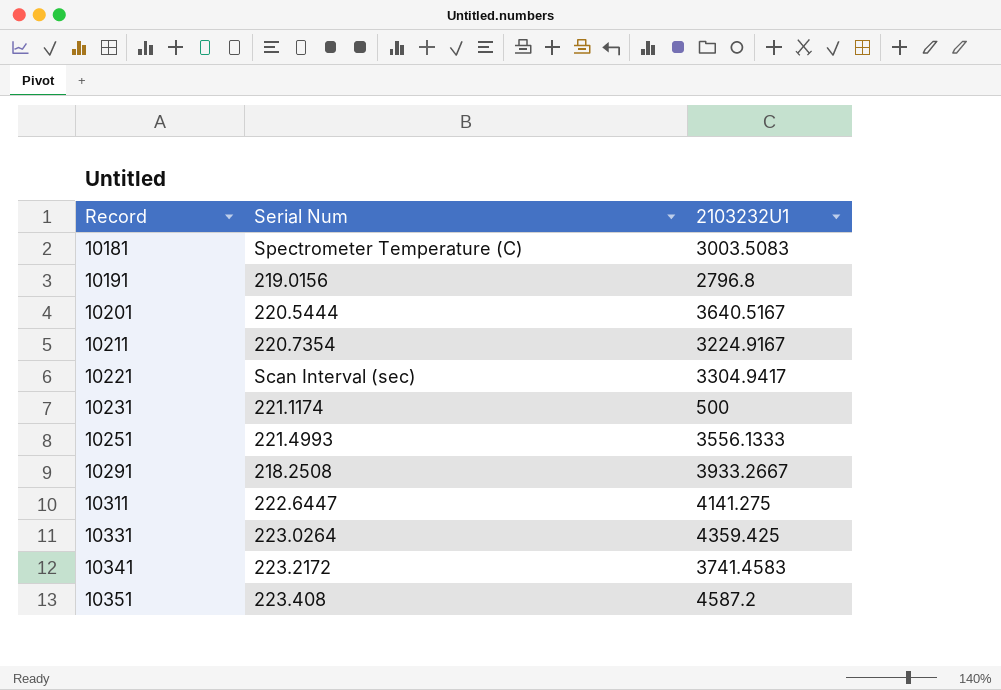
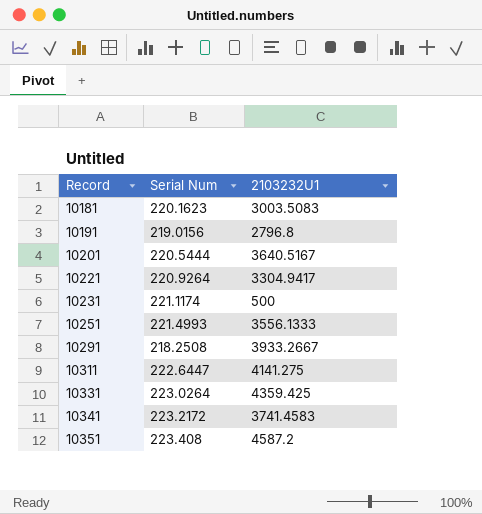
row 10211: 220.7354 | 3224.9167 -> none
10181 | Serial Num: Spectrometer Temperature (C) -> 220.1623
10221 | Serial Num: Scan Interval (sec) -> 220.9264

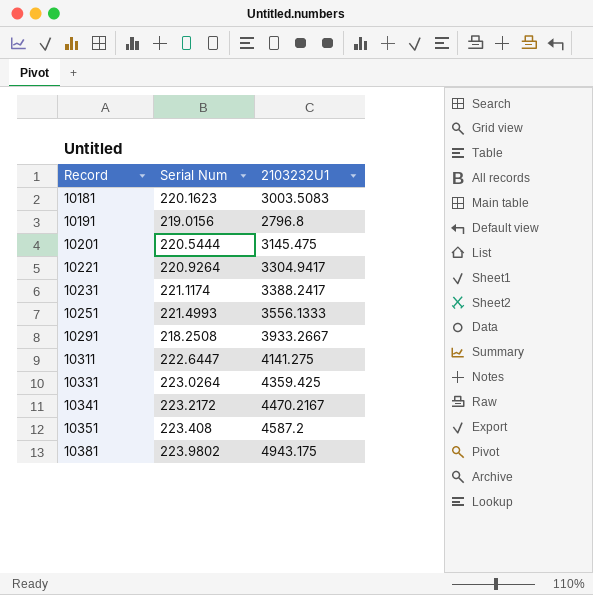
10201 | 2103232U1: 3640.5167 -> 3145.475
10231 | 2103232U1: 500 -> 3388.2417
10341 | 2103232U1: 3741.4583 -> 4470.2167
row 10381: none -> 223.9802 | 4943.175

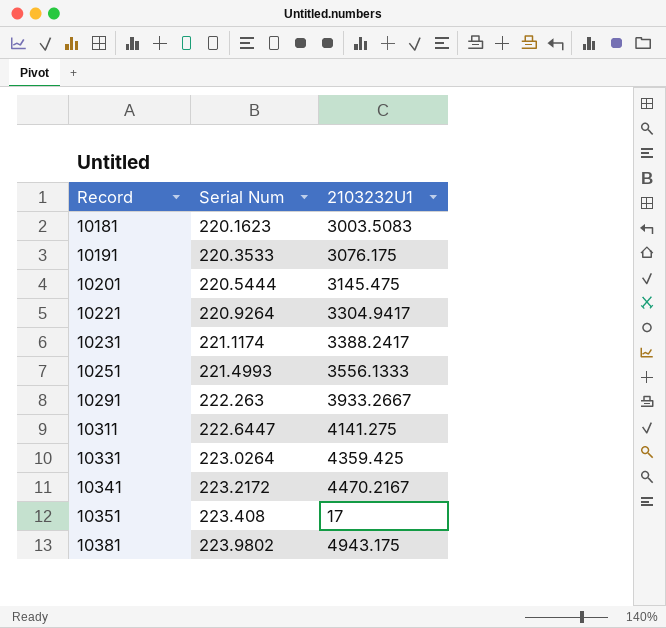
10191 | Serial Num: 219.0156 -> 220.3533
10191 | 2103232U1: 2796.8 -> 3076.175
10291 | Serial Num: 218.2508 -> 222.263
10351 | 2103232U1: 4587.2 -> 17

